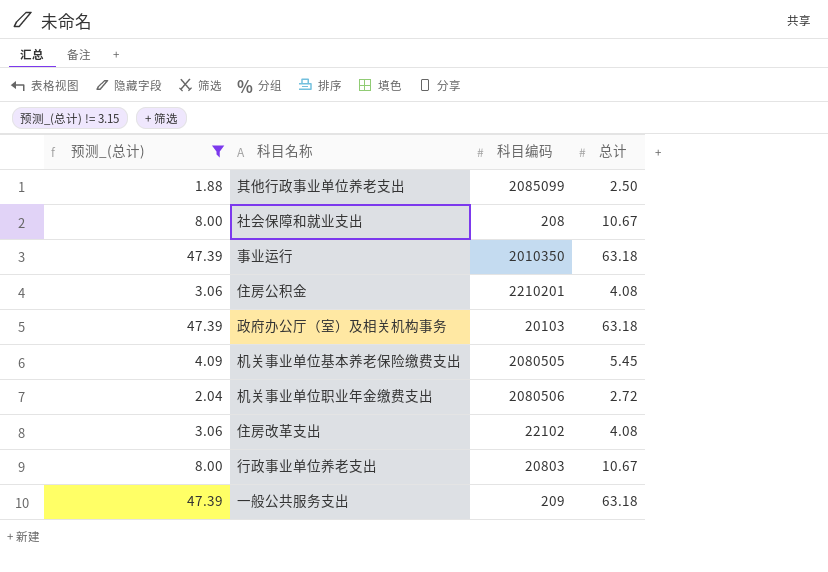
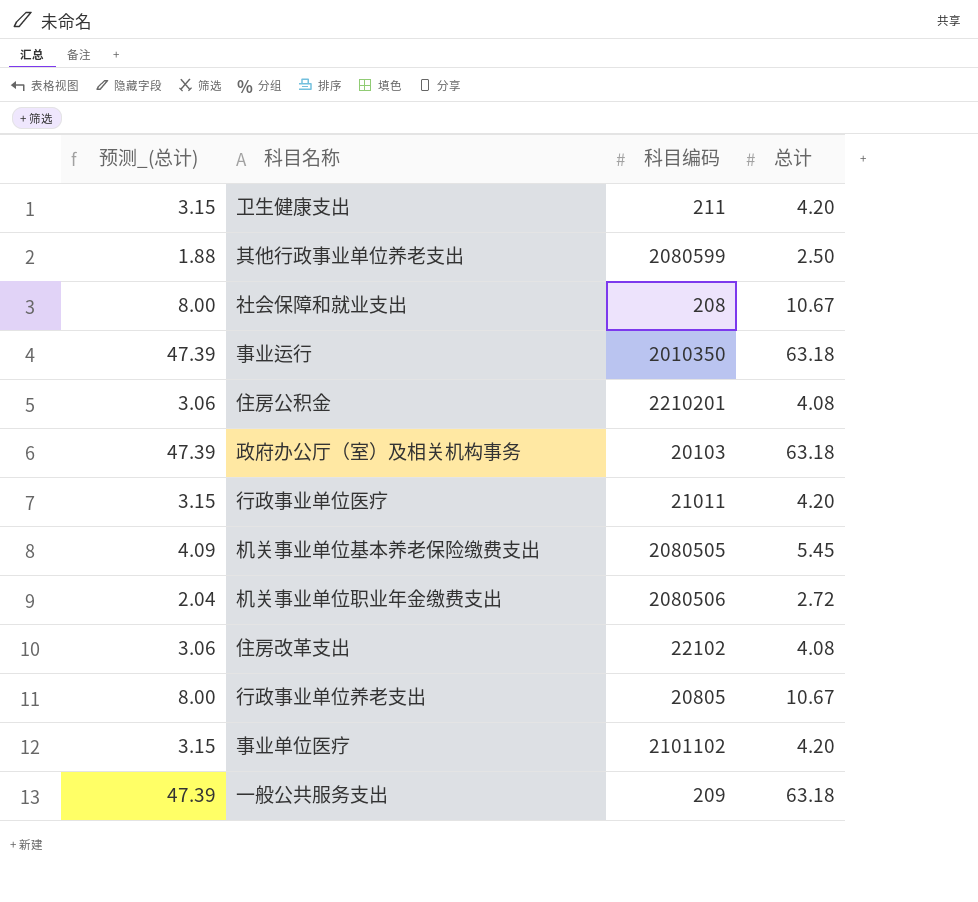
filter: 预测_(总计) != 3.15 -> none
其他行政事业单位养老支出 | 科目编码: 2085099 -> 2080599
行政事业单位养老支出 | 科目编码: 20803 -> 20805

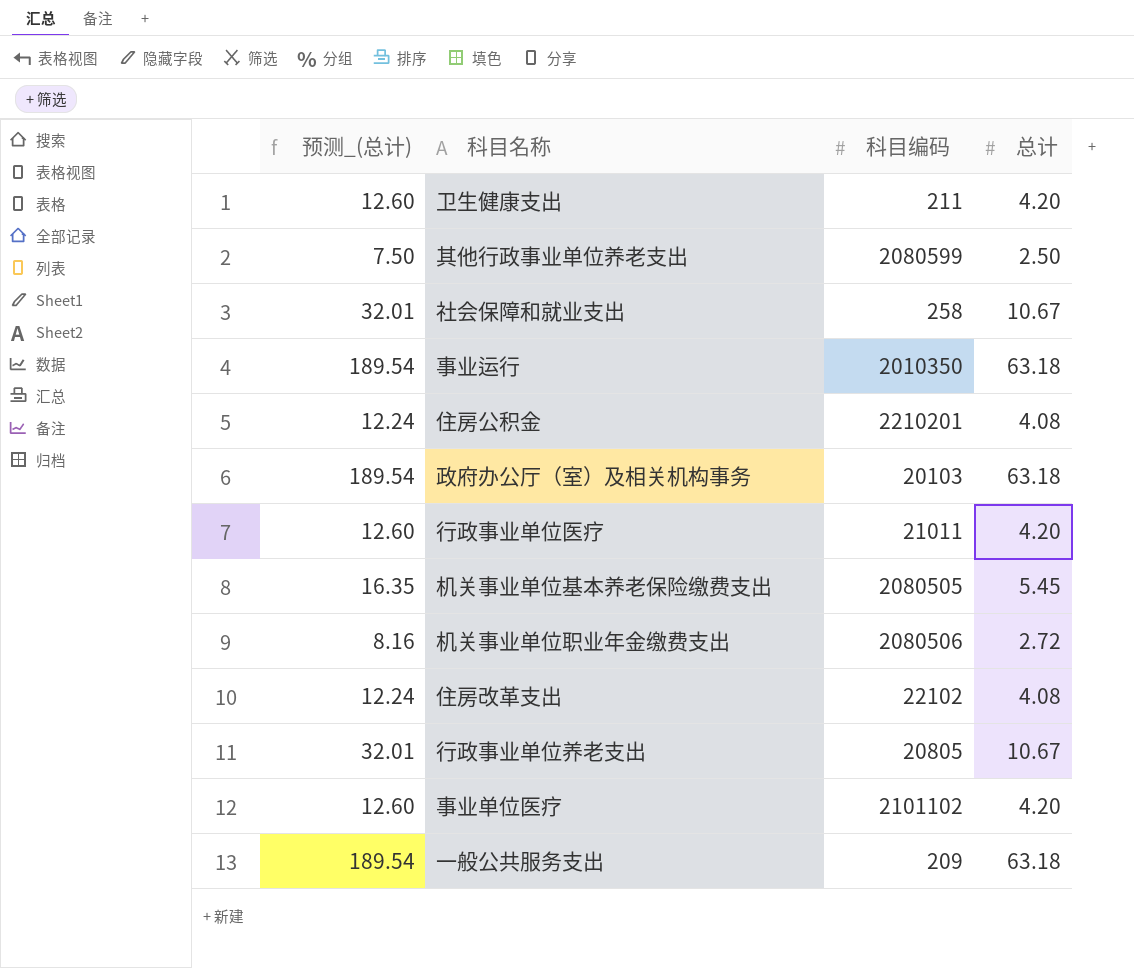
column 预测_(总计) | formula: [总计] * 0.75 -> [总计] * 3
社会保障和就业支出 | 科目编码: 208 -> 258

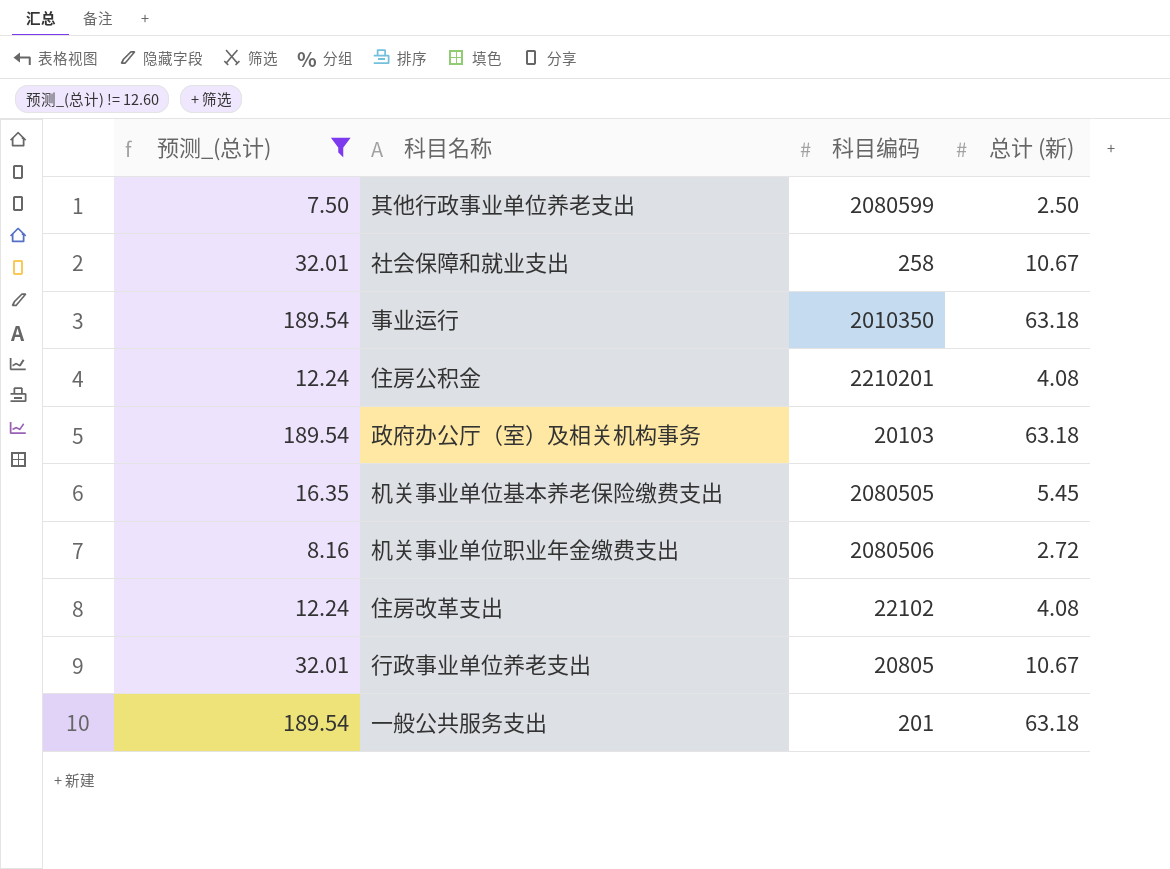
filter: none -> 预测_(总计) != 12.60
column name: 总计 -> 总计 (新)
一般公共服务支出 | 科目编码: 209 -> 201

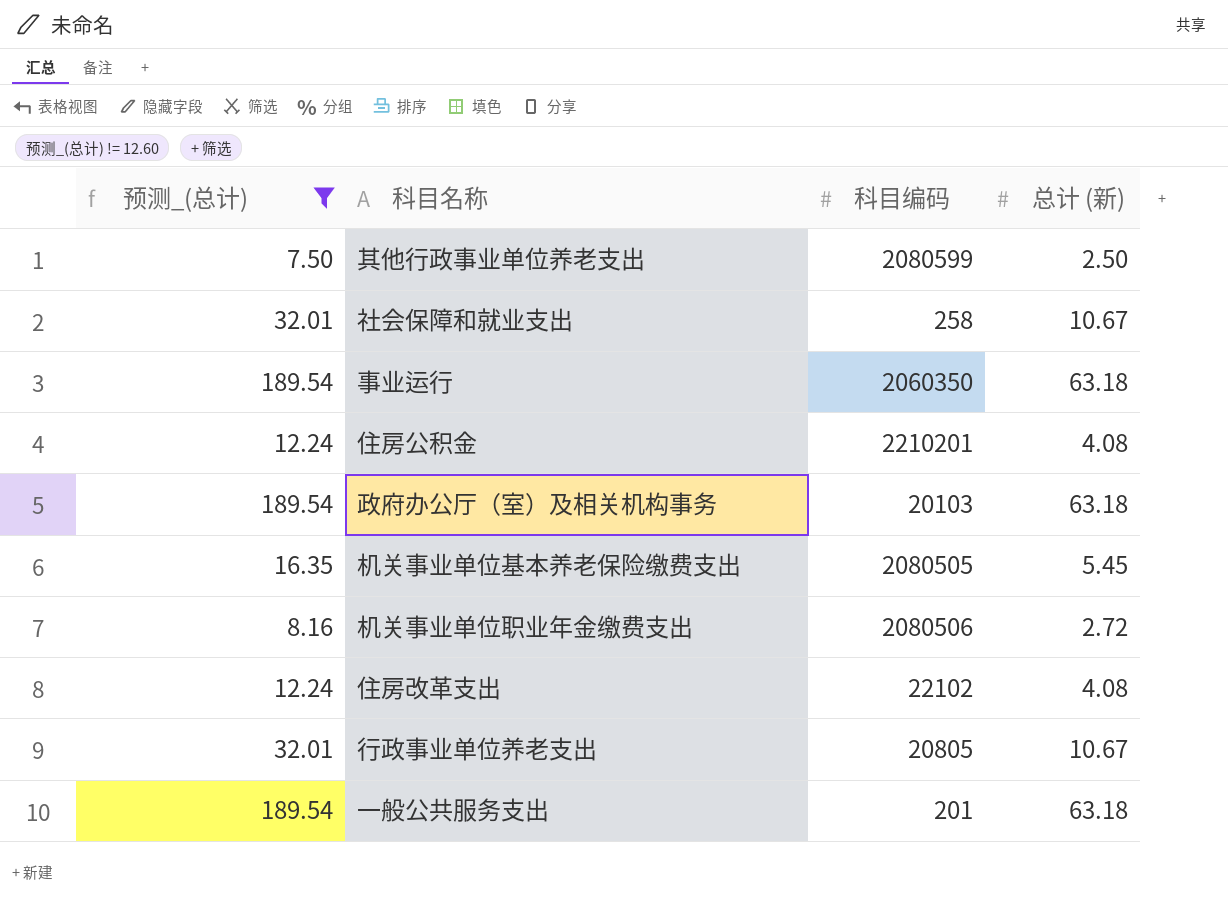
事业运行 | 科目编码: 2010350 -> 2060350

